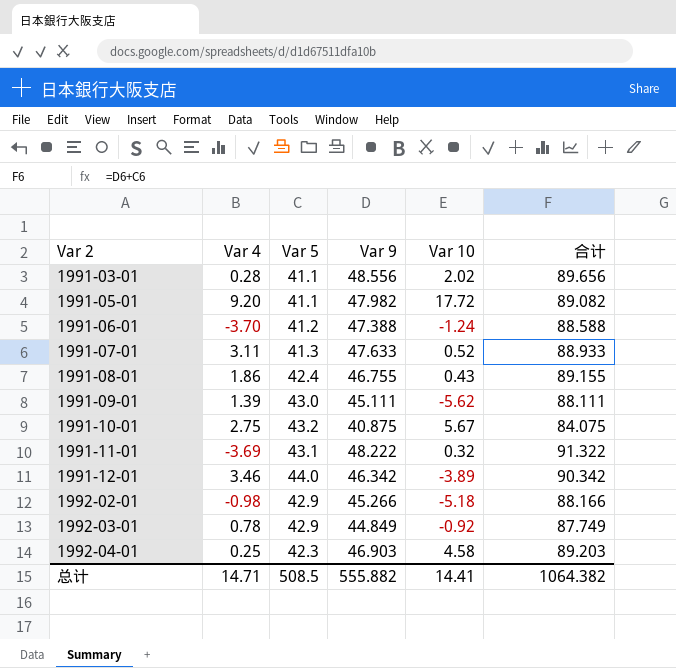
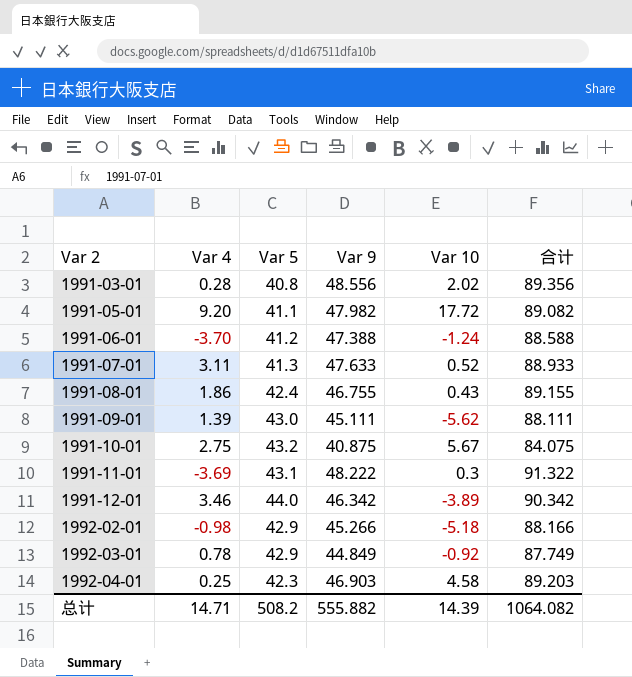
1991-03-01 | Var 5: 41.1 -> 40.8
1991-03-01 | 合计: 89.656 -> 89.356
1991-11-01 | Var 10: 0.32 -> 0.3
总计 | Var 5: 508.5 -> 508.2
总计 | Var 10: 14.41 -> 14.39
总计 | 合计: 1064.382 -> 1064.082

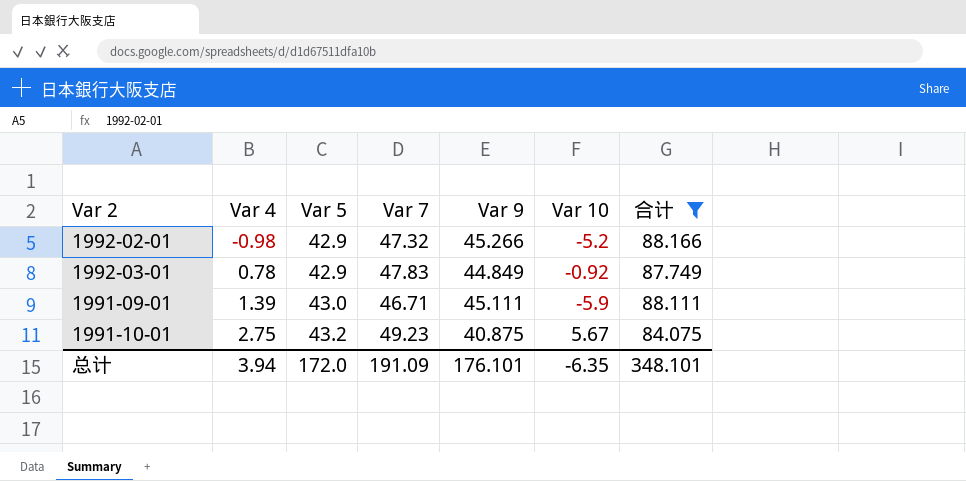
filter: none -> 合计 <= 88.166
row order: Var 2 ascending -> Var 4 ascending
column Var 7 | position: none -> 4
1992-02-01 | Var 10: -5.18 -> -5.2
1991-09-01 | Var 10: -5.62 -> -5.9
总计 | Var 4: 14.71 -> 3.94
总计 | Var 5: 508.2 -> 172.0
总计 | Var 9: 555.882 -> 176.101
总计 | Var 10: 14.39 -> -6.35
总计 | 合计: 1064.082 -> 348.101

